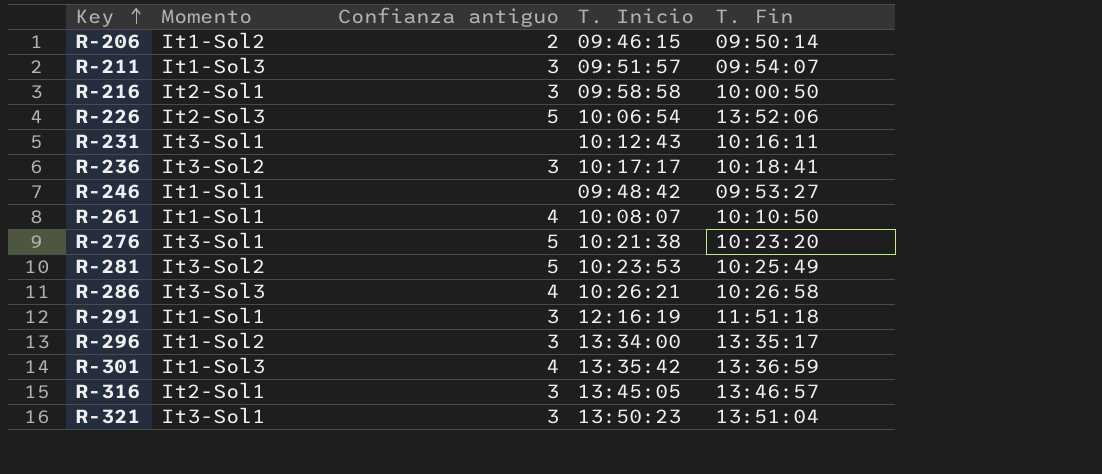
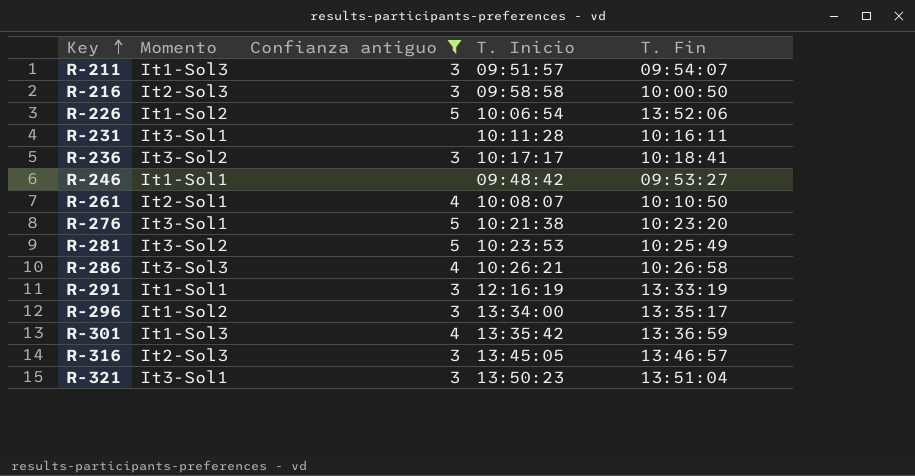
filter: none -> Confianza antiguo != 2
R-216 | Momento: It2-Sol1 -> It2-Sol3
R-226 | Momento: It2-Sol3 -> It1-Sol2
R-231 | T. Inicio: 10:12:43 -> 10:11:28
R-261 | Momento: It1-Sol1 -> It2-Sol1
R-291 | T. Fin: 11:51:18 -> 13:33:19
R-316 | Momento: It2-Sol1 -> It2-Sol3

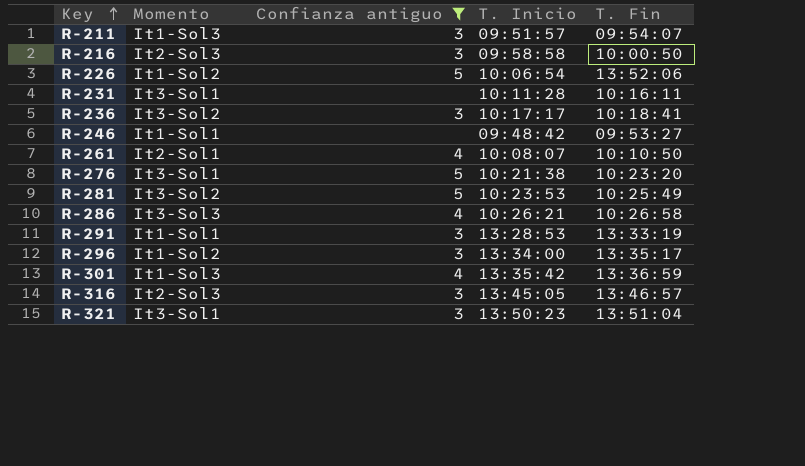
R-291 | T. Inicio: 12:16:19 -> 13:28:53

